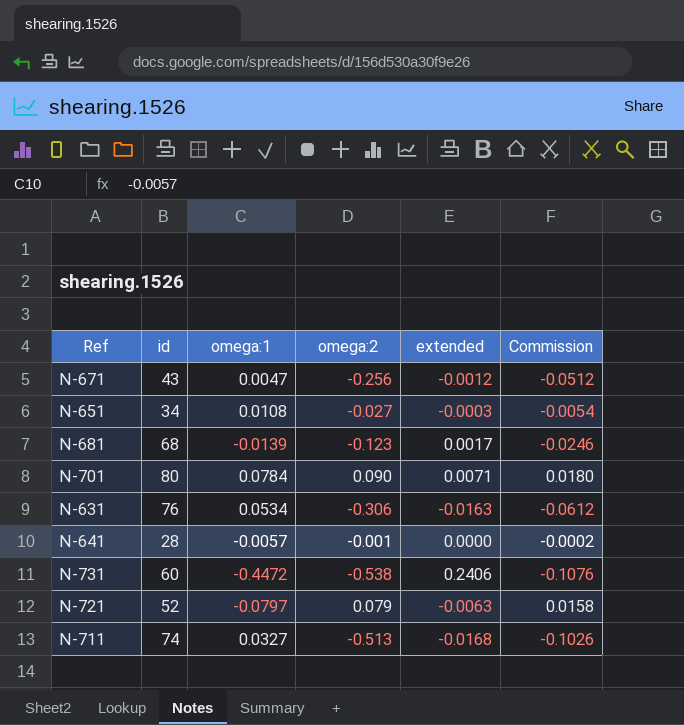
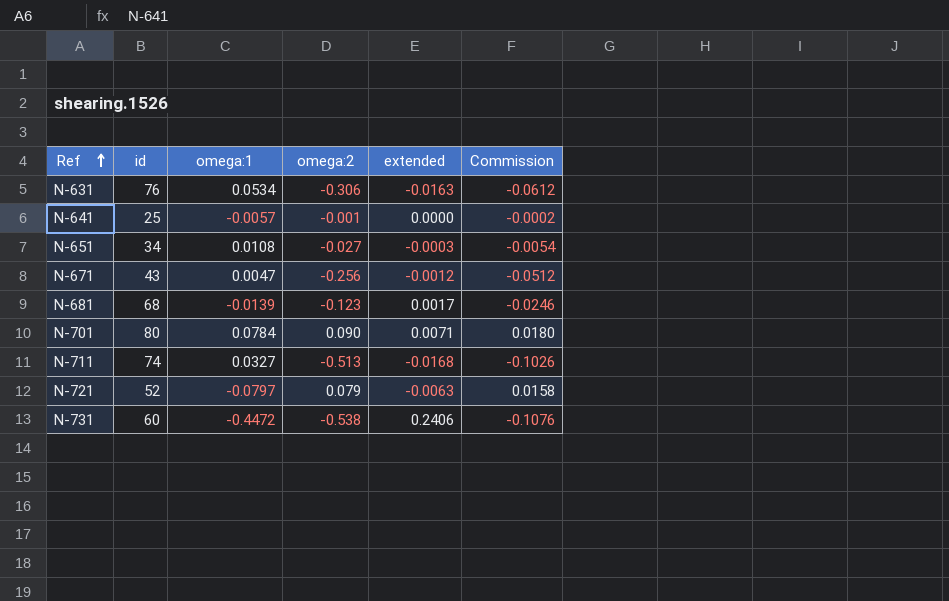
row order: none -> Ref ascending
N-641 | id: 28 -> 25

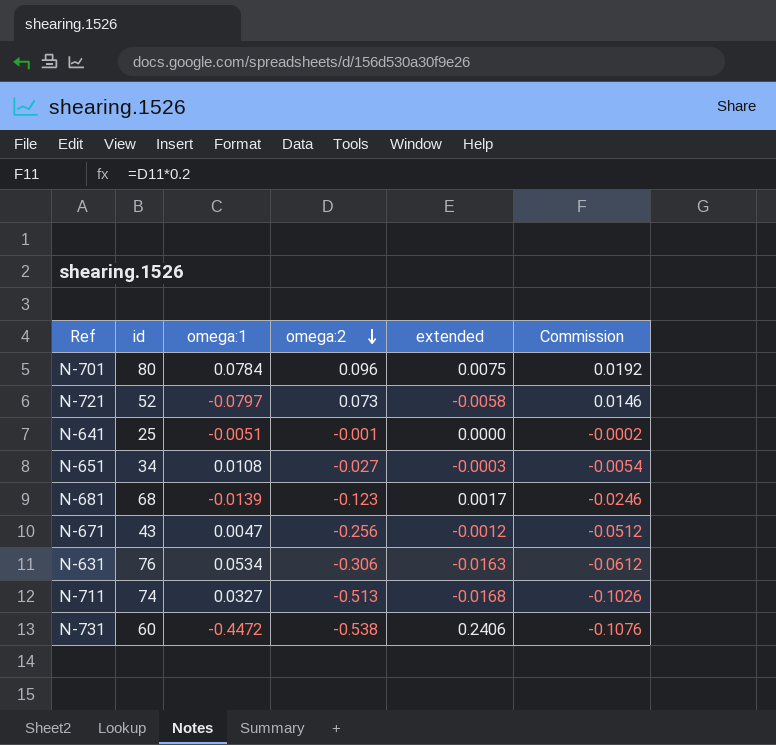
row order: Ref ascending -> omega:2 descending
N-701 | omega:2: 0.090 -> 0.096
N-701 | extended: 0.0071 -> 0.0075
N-701 | Commission: 0.0180 -> 0.0192
N-721 | omega:2: 0.079 -> 0.073
N-721 | extended: -0.0063 -> -0.0058
N-721 | Commission: 0.0158 -> 0.0146
N-641 | omega:1: -0.0057 -> -0.0051

